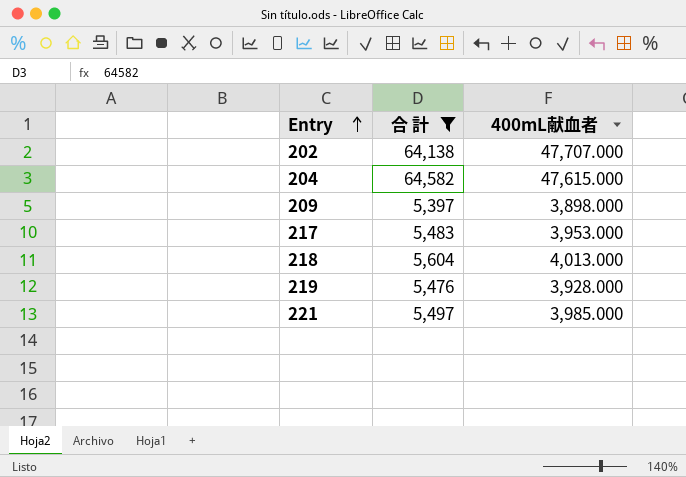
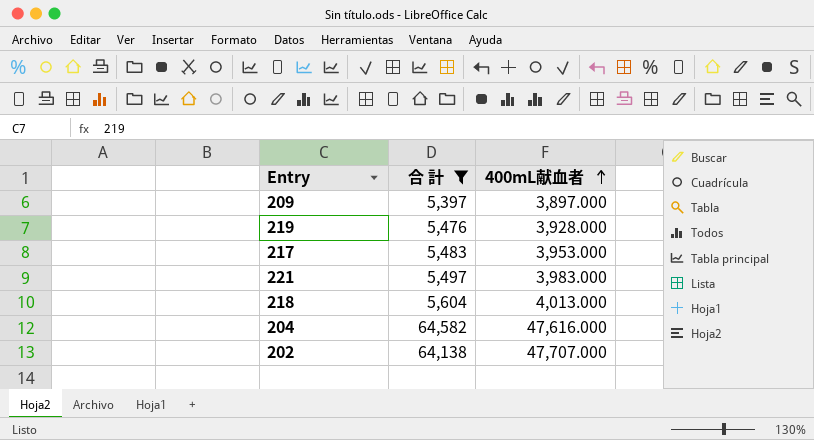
row order: Entry ascending -> 400mL献血者 ascending
209 | 400mL献血者: 3,898.000 -> 3,897.000
221 | 400mL献血者: 3,985.000 -> 3,983.000
204 | 400mL献血者: 47,615.000 -> 47,616.000

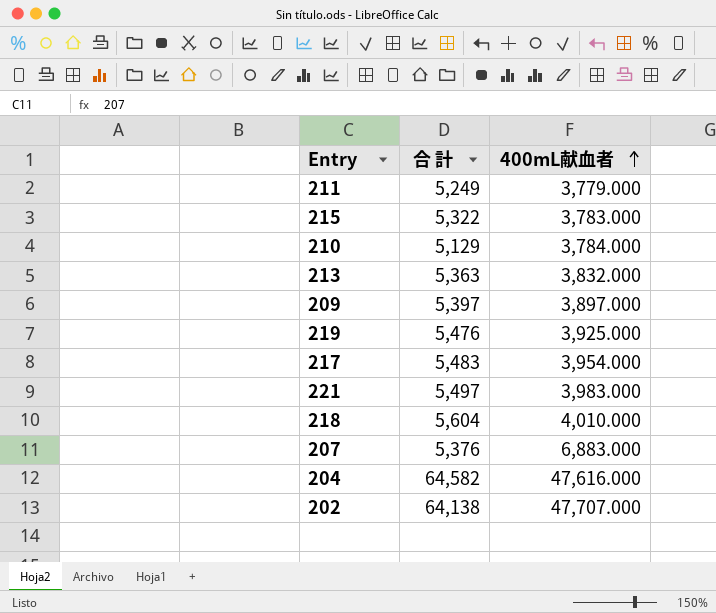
filter: 合 計 >= 5,397 -> none
219 | 400mL献血者: 3,928.000 -> 3,925.000
217 | 400mL献血者: 3,953.000 -> 3,954.000
218 | 400mL献血者: 4,013.000 -> 4,010.000

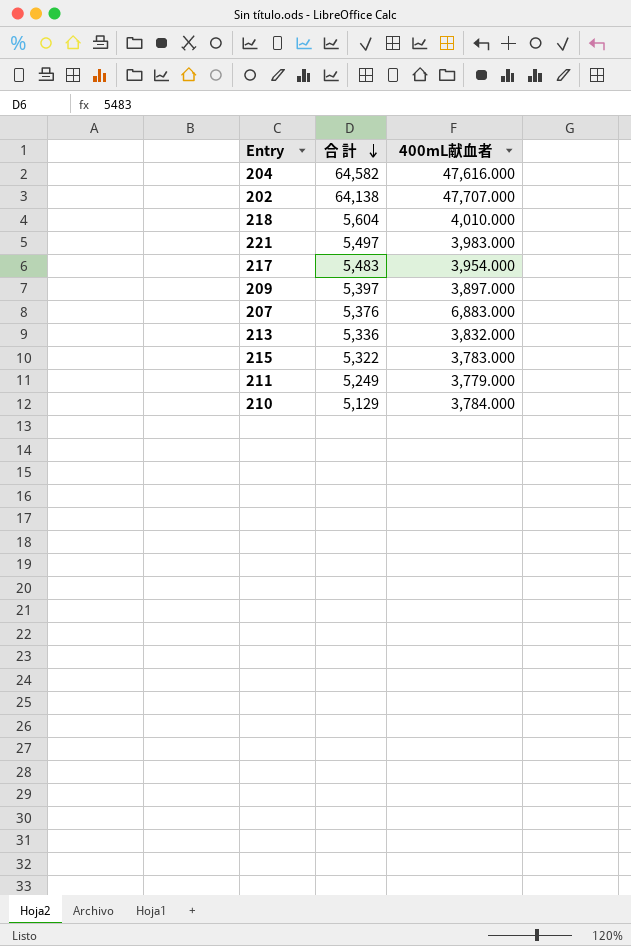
row order: 400mL献血者 ascending -> 合 計 descending
row 219: 5,476 | 3,925.000 -> none
213 | 合 計: 5,363 -> 5,336

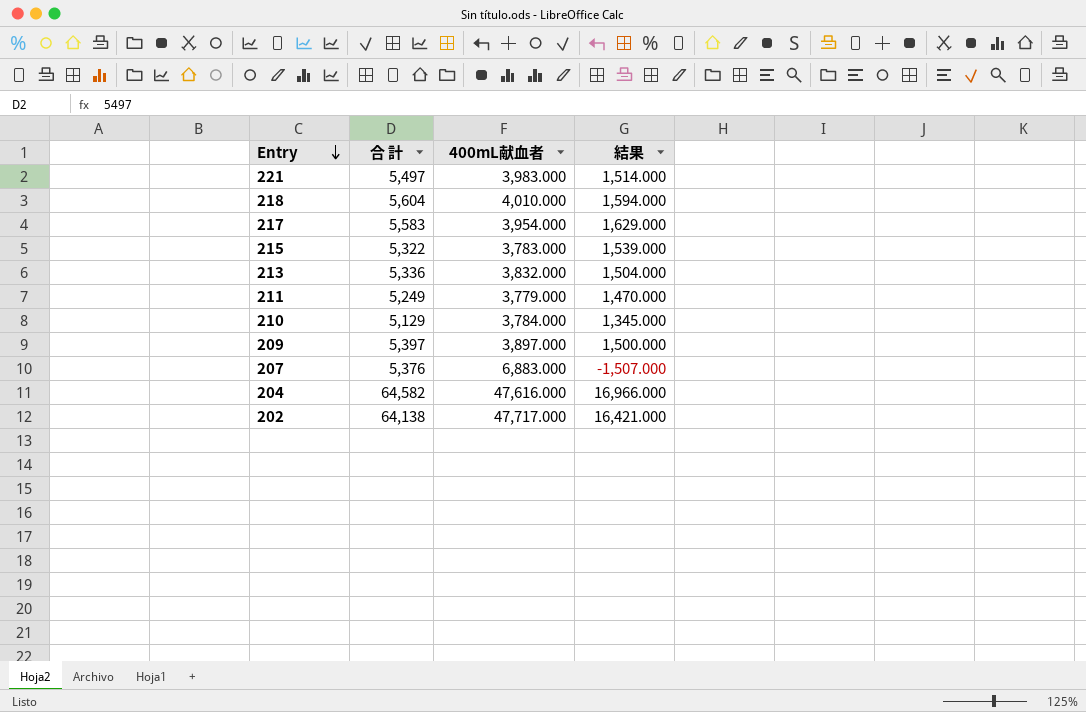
row order: 合 計 descending -> Entry descending
column 結果 | formula: none -> [合 計] - [400mL献血者]
217 | 合 計: 5,483 -> 5,583
202 | 400mL献血者: 47,707.000 -> 47,717.000

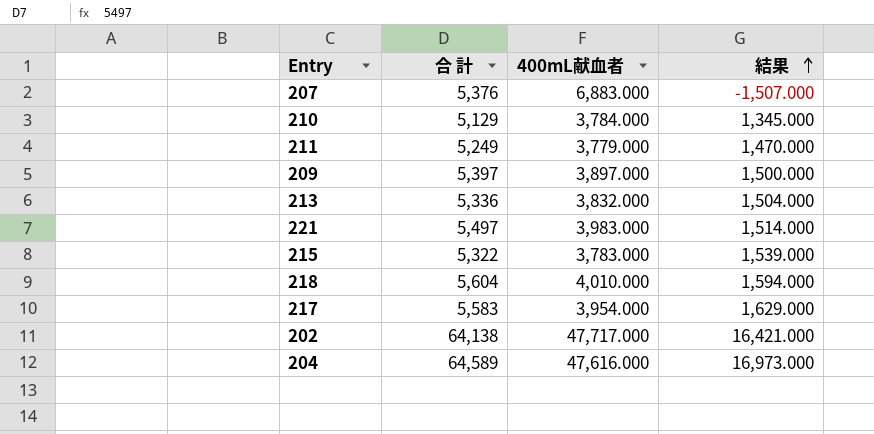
row order: Entry descending -> 結果 ascending
204 | 合 計: 64,582 -> 64,589
204 | 結果: 16,966.000 -> 16,973.000

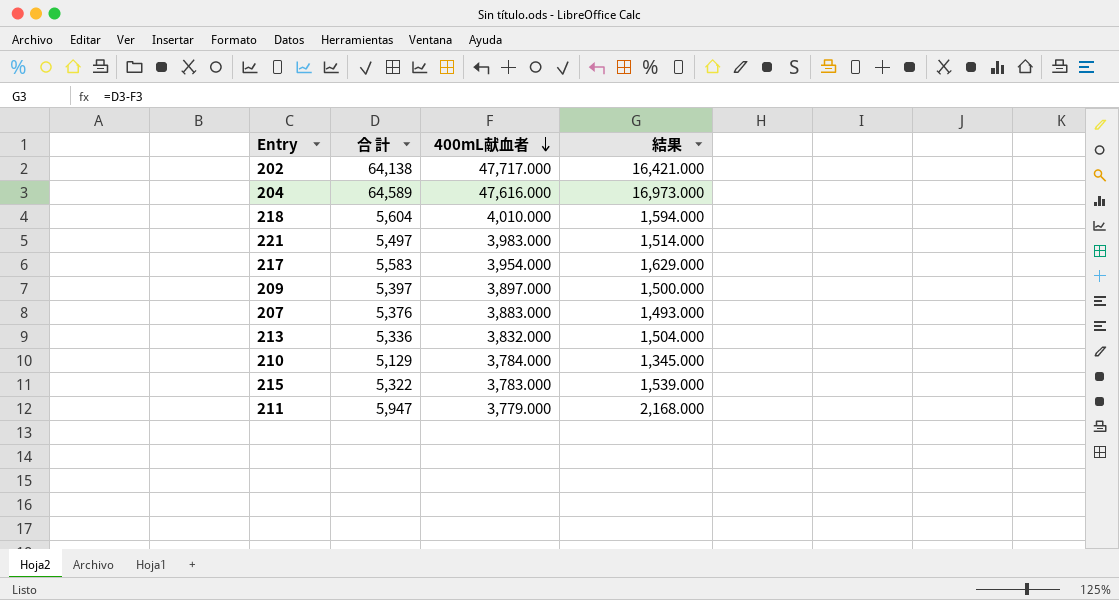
row order: 結果 ascending -> 400mL献血者 descending
207 | 400mL献血者: 6,883.000 -> 3,883.000
207 | 結果: -1,507.000 -> 1,493.000
211 | 合 計: 5,249 -> 5,947
211 | 結果: 1,470.000 -> 2,168.000

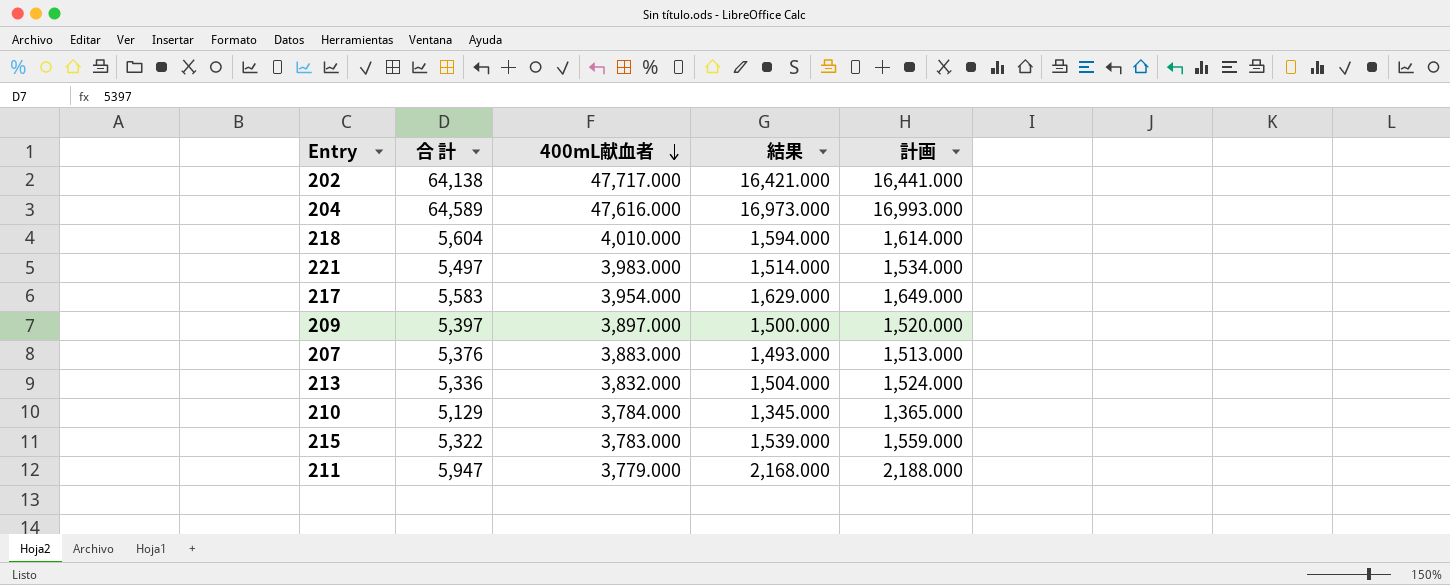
column 計画 | formula: none -> [結果] + 20

